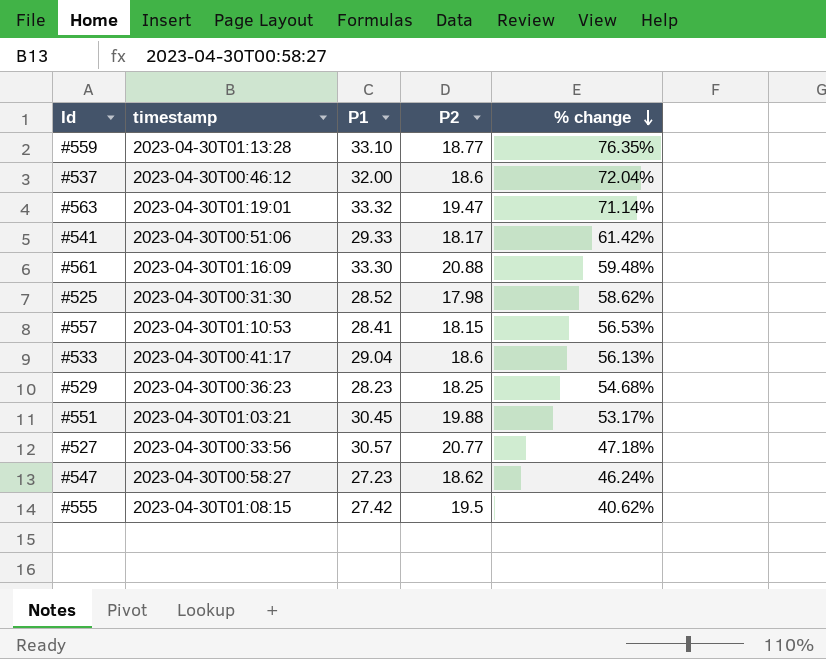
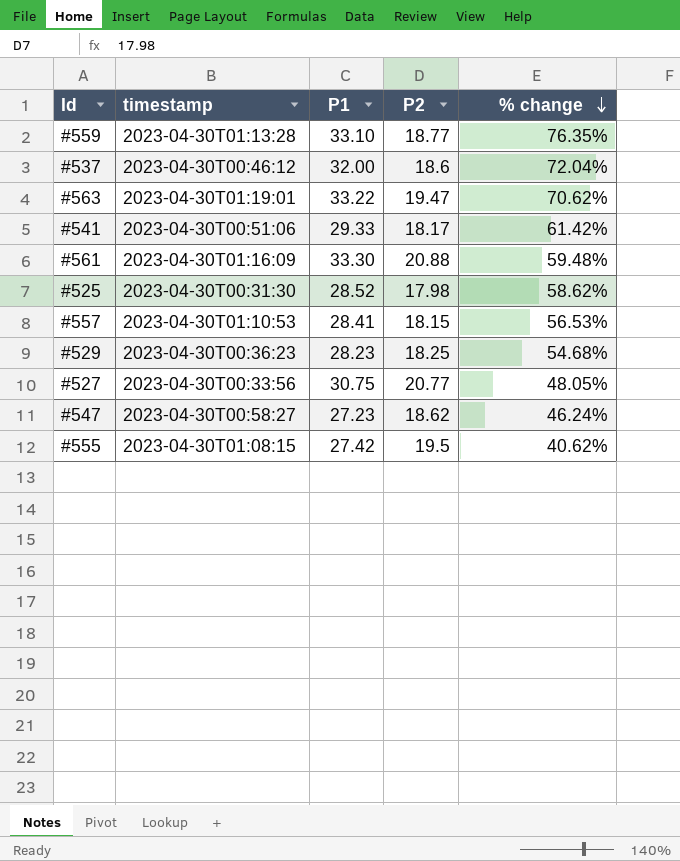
row #533: 2023-04-30T00:41:17 | 29.04 | 18.6 | 56.13% -> none
row #551: 2023-04-30T01:03:21 | 30.45 | 19.88 | 53.17% -> none
#563 | P1: 33.32 -> 33.22
#563 | % change: 71.14% -> 70.62%
#527 | P1: 30.57 -> 30.75
#527 | % change: 47.18% -> 48.05%

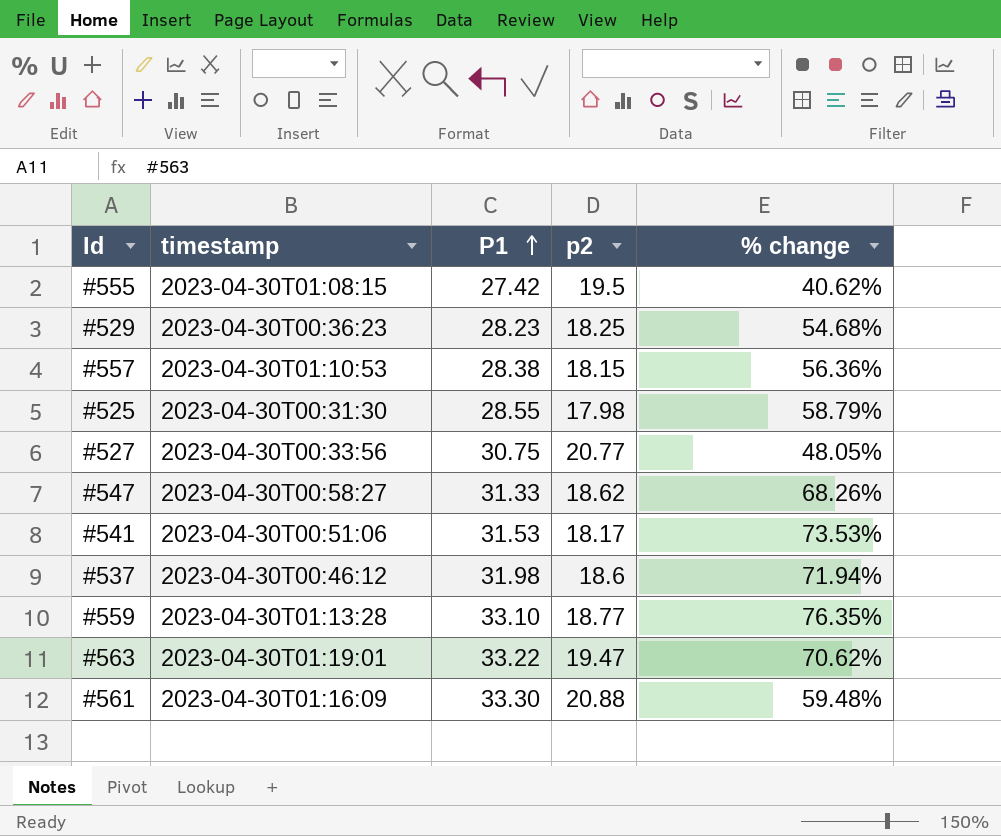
row order: % change descending -> P1 ascending
column name: P2 -> p2
#557 | P1: 28.41 -> 28.38
#557 | % change: 56.53% -> 56.36%
#525 | P1: 28.52 -> 28.55
#525 | % change: 58.62% -> 58.79%
#547 | P1: 27.23 -> 31.33
#547 | % change: 46.24% -> 68.26%
#541 | P1: 29.33 -> 31.53
#541 | % change: 61.42% -> 73.53%
#537 | P1: 32.00 -> 31.98
#537 | % change: 72.04% -> 71.94%

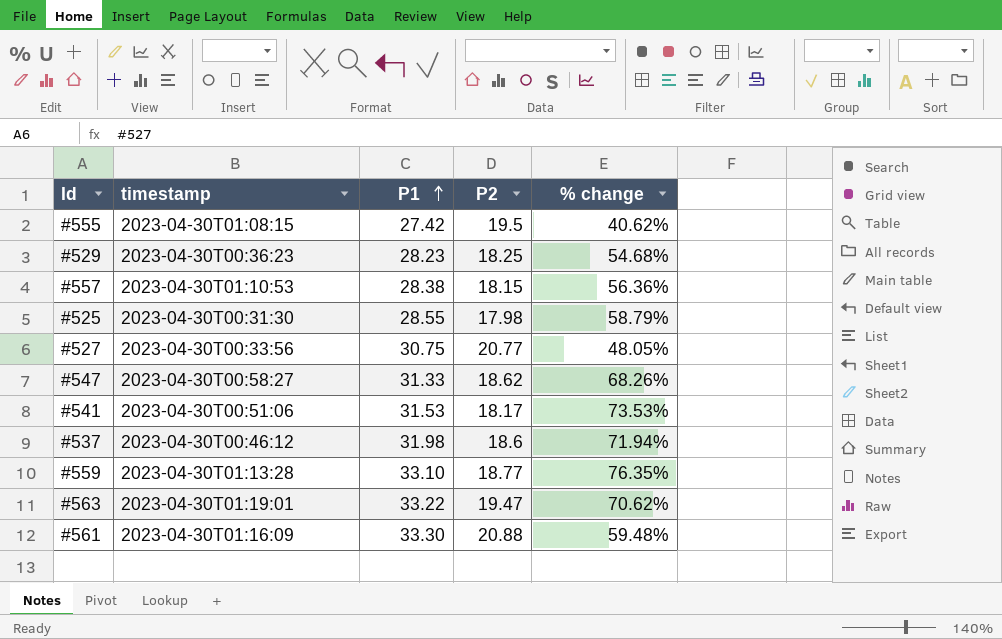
column name: p2 -> P2

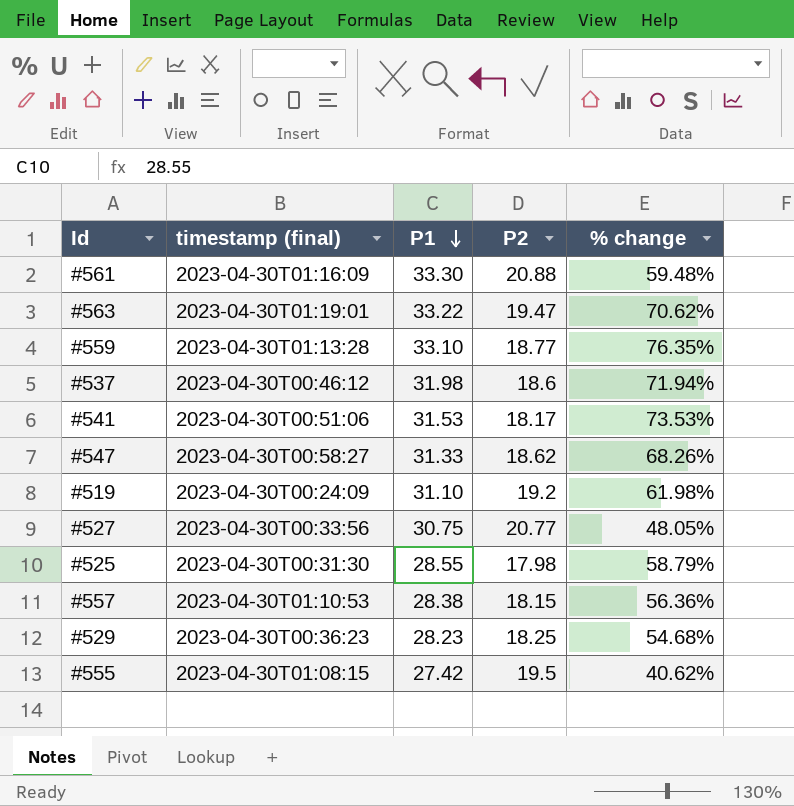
row order: P1 ascending -> P1 descending
column name: timestamp -> timestamp (final)
row #519: none -> 2023-04-30T00:24:09 | 31.10 | 19.2 | 61.98%

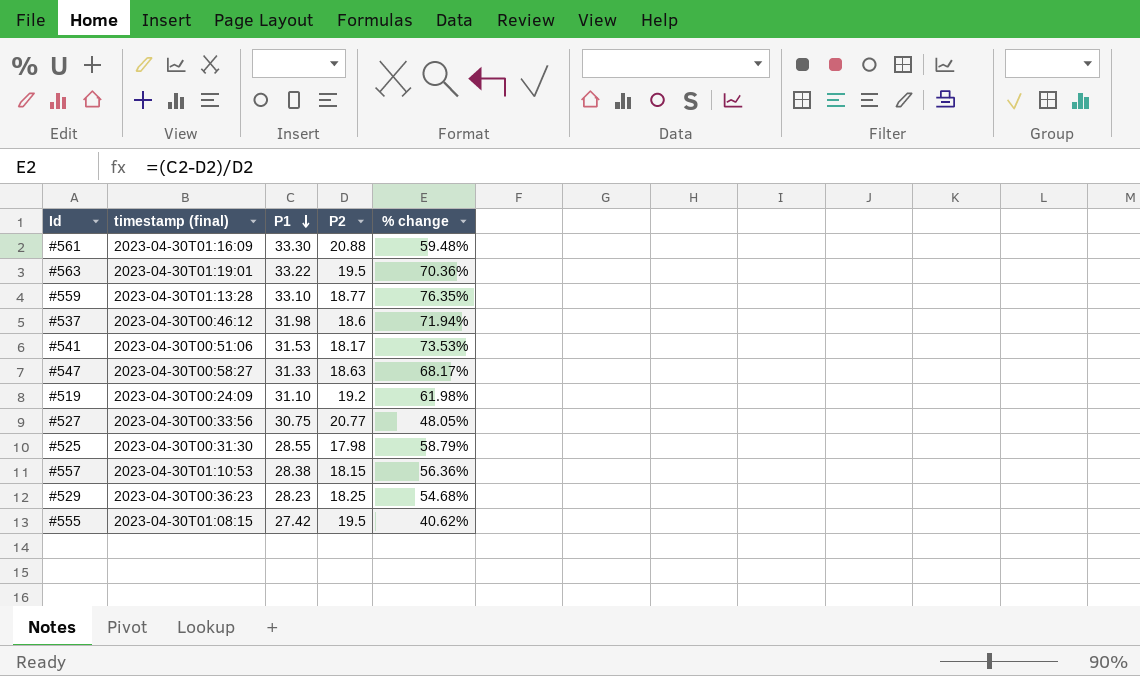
#563 | P2: 19.47 -> 19.5
#563 | % change: 70.62% -> 70.36%
#547 | P2: 18.62 -> 18.63
#547 | % change: 68.26% -> 68.17%

